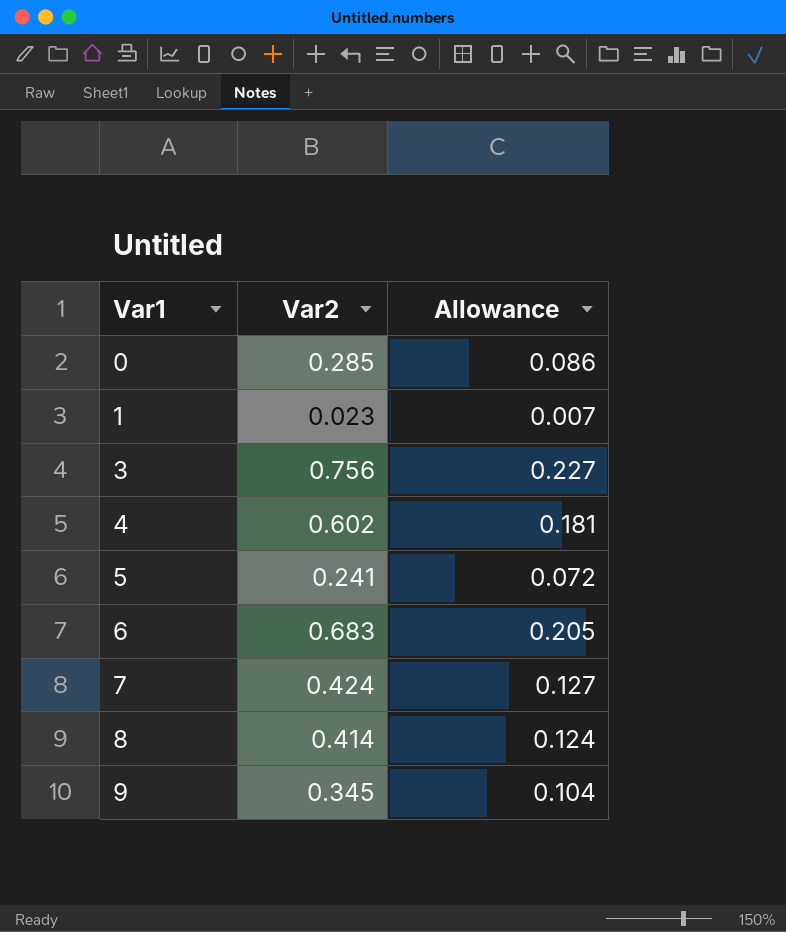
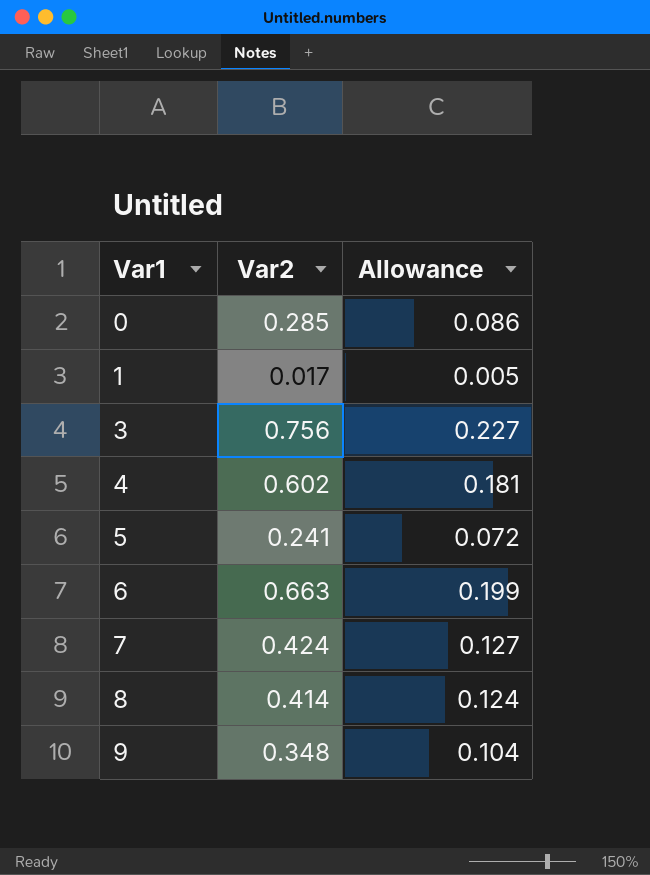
1 | Var2: 0.023 -> 0.017
1 | Allowance: 0.007 -> 0.005
6 | Var2: 0.683 -> 0.663
6 | Allowance: 0.205 -> 0.199
9 | Var2: 0.345 -> 0.348

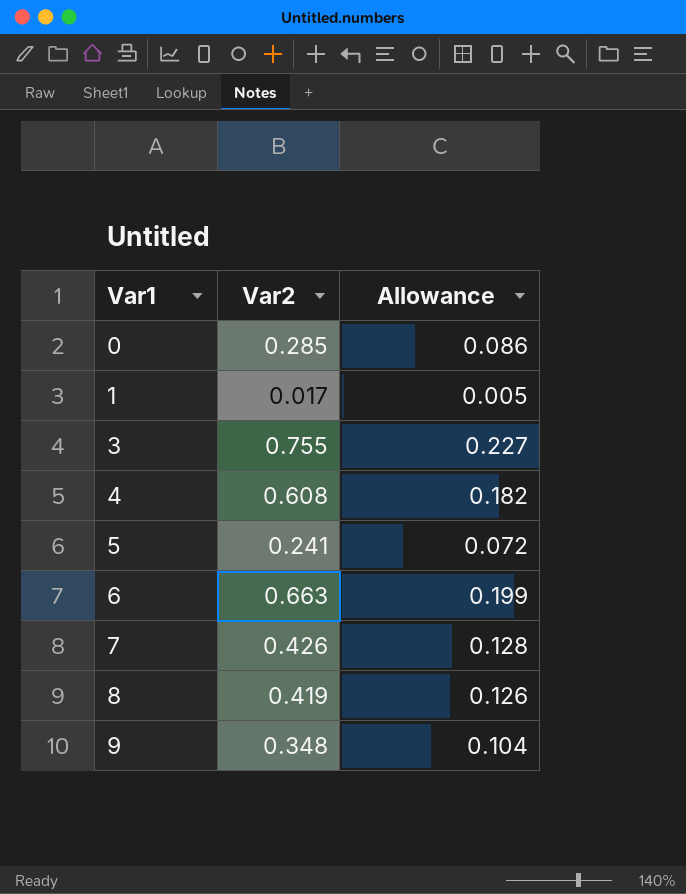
3 | Var2: 0.756 -> 0.755
4 | Var2: 0.602 -> 0.608
4 | Allowance: 0.181 -> 0.182
7 | Var2: 0.424 -> 0.426
7 | Allowance: 0.127 -> 0.128
8 | Var2: 0.414 -> 0.419
8 | Allowance: 0.124 -> 0.126

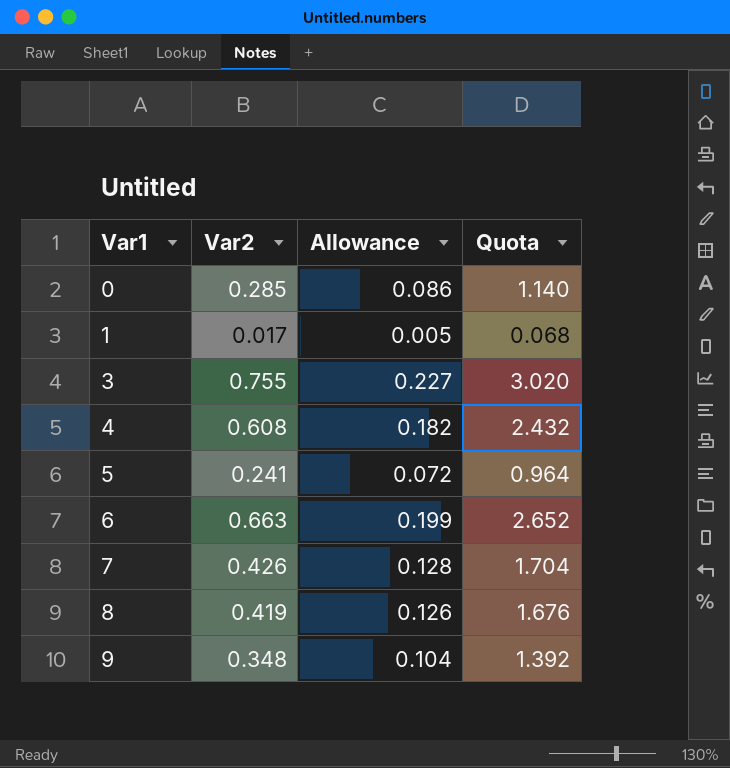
column Quota | formula: none -> [Var2] * 4

